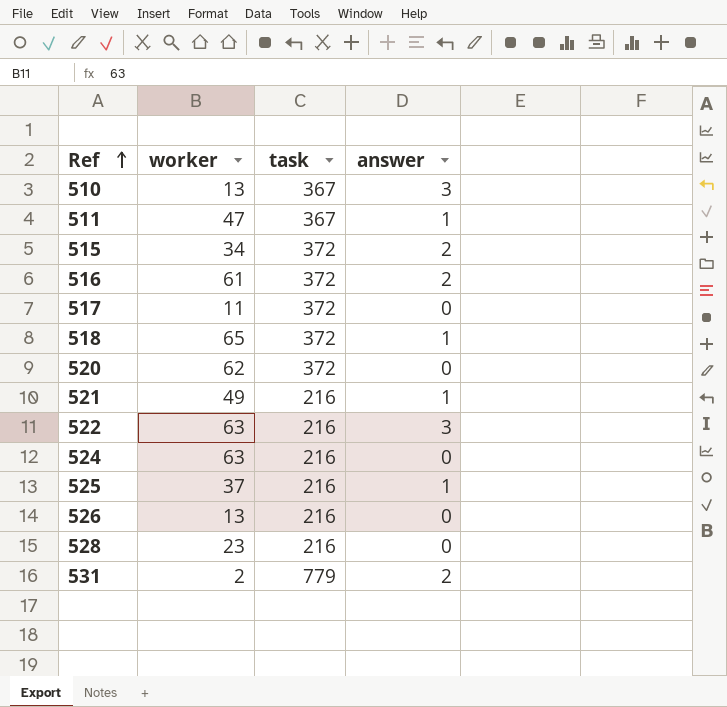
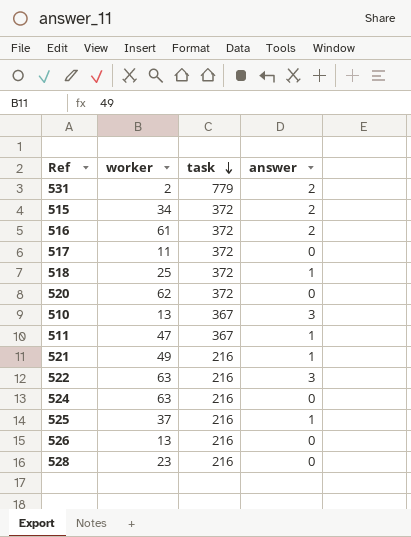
row order: Ref ascending -> task descending
518 | worker: 65 -> 25

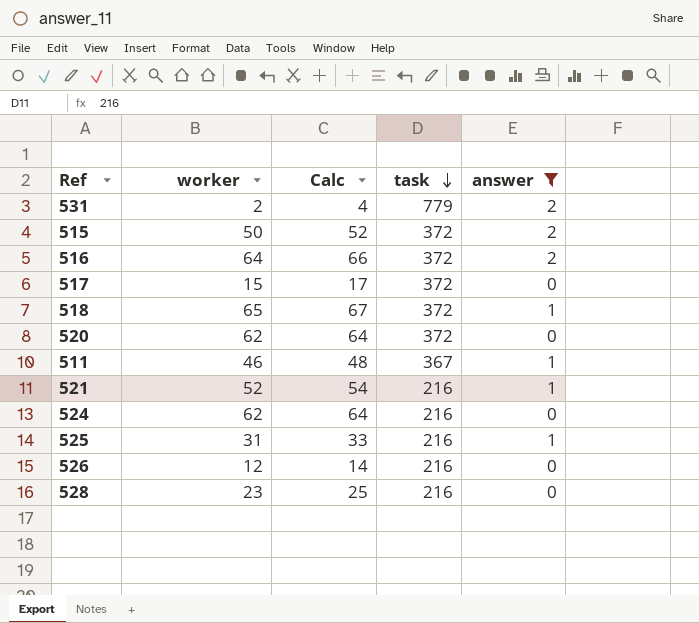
filter: none -> answer != 3
column Calc | formula: none -> [worker] + 2
515 | worker: 34 -> 50
516 | worker: 61 -> 64
517 | worker: 11 -> 15
518 | worker: 25 -> 65
511 | worker: 47 -> 46
521 | worker: 49 -> 52
524 | worker: 63 -> 62
525 | worker: 37 -> 31
526 | worker: 13 -> 12

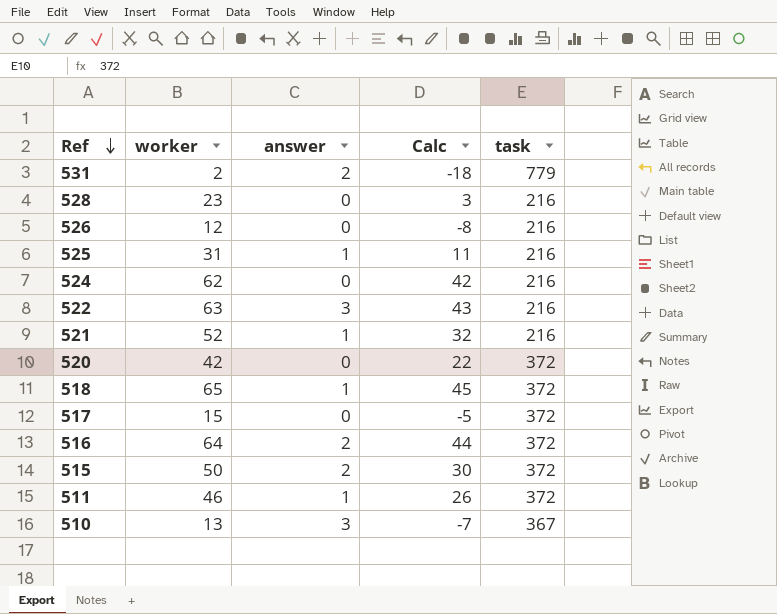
filter: answer != 3 -> none
row order: task descending -> Ref descending
column answer | position: 5 -> 3
column Calc | formula: [worker] + 2 -> [worker] - 20
520 | worker: 62 -> 42
511 | task: 367 -> 372

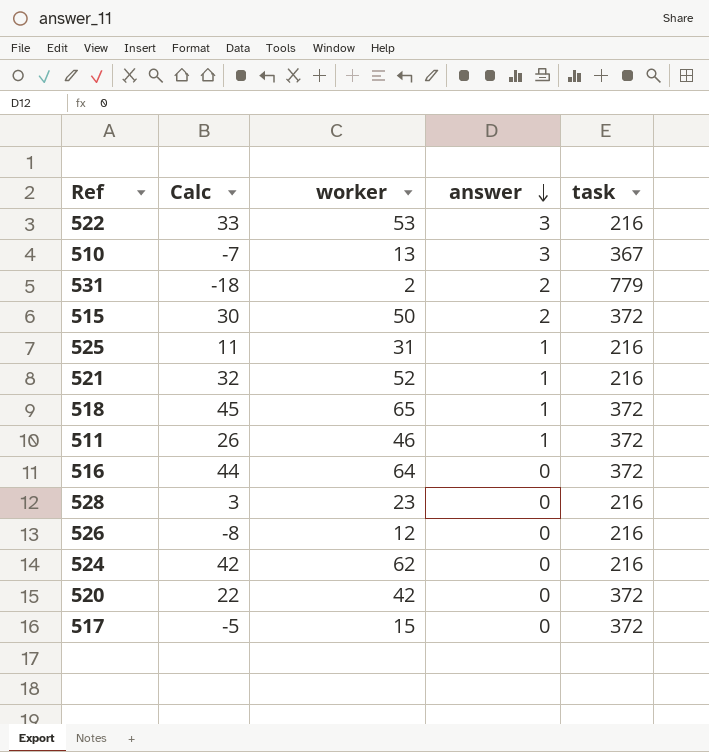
row order: Ref descending -> answer descending
column Calc | position: 4 -> 2
522 | Calc: 43 -> 33
522 | worker: 63 -> 53
516 | answer: 2 -> 0

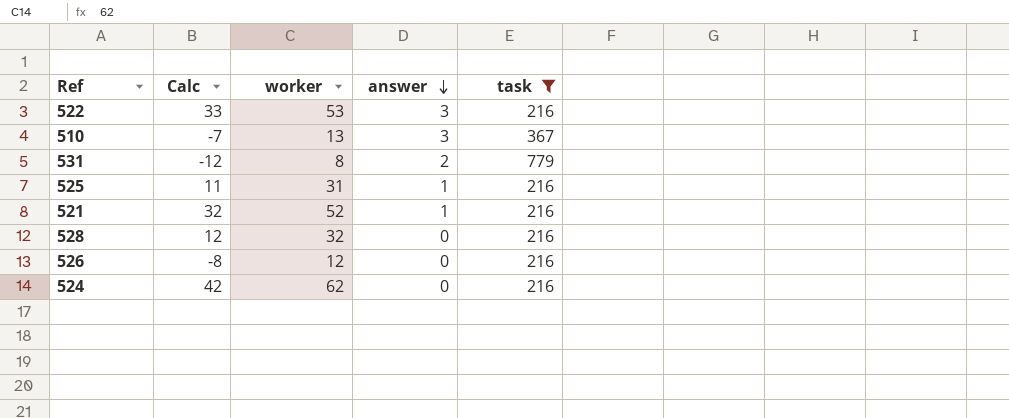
filter: none -> task != 372
531 | Calc: -18 -> -12
531 | worker: 2 -> 8
528 | Calc: 3 -> 12
528 | worker: 23 -> 32

